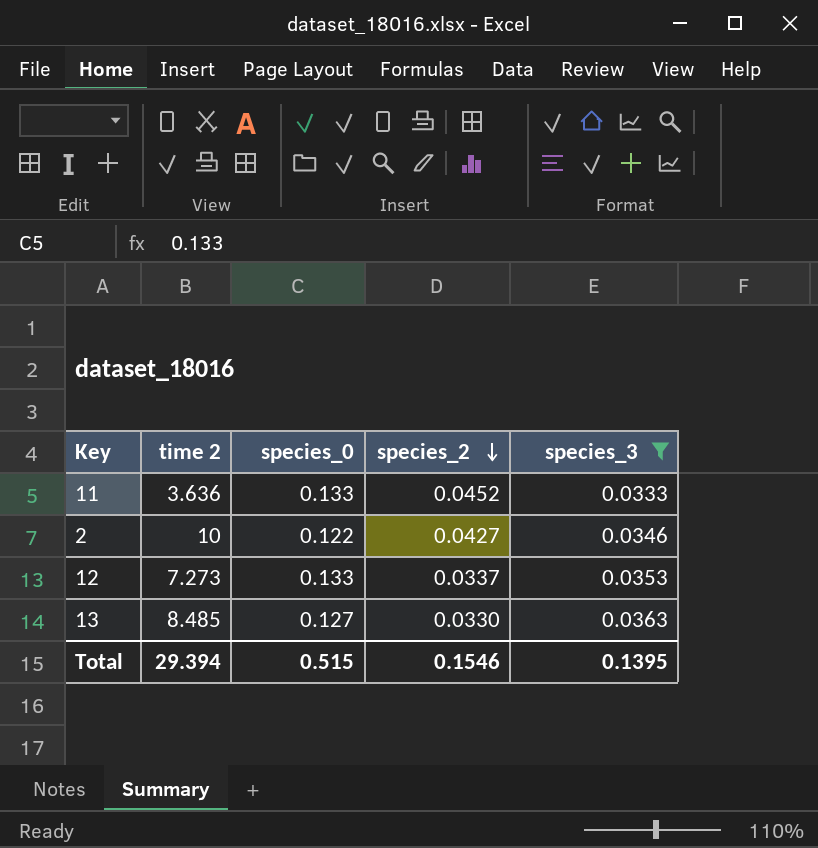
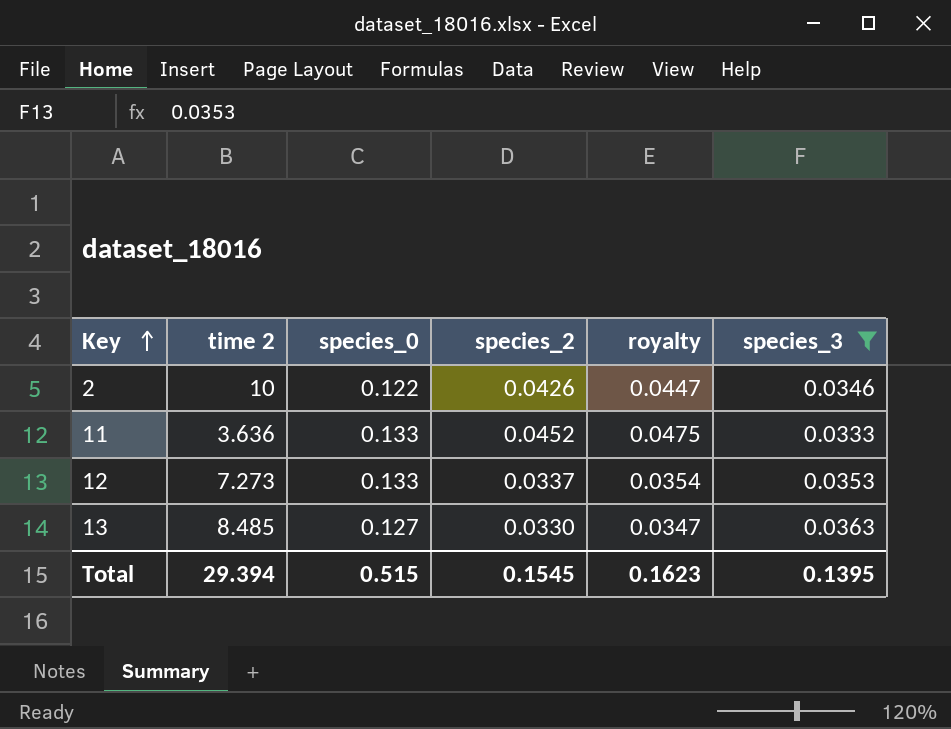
row order: species_2 descending -> Key ascending
column royalty | formula: none -> [species_2] * 1.05
2 | species_2: 0.0427 -> 0.0426
Total | species_2: 0.1546 -> 0.1545

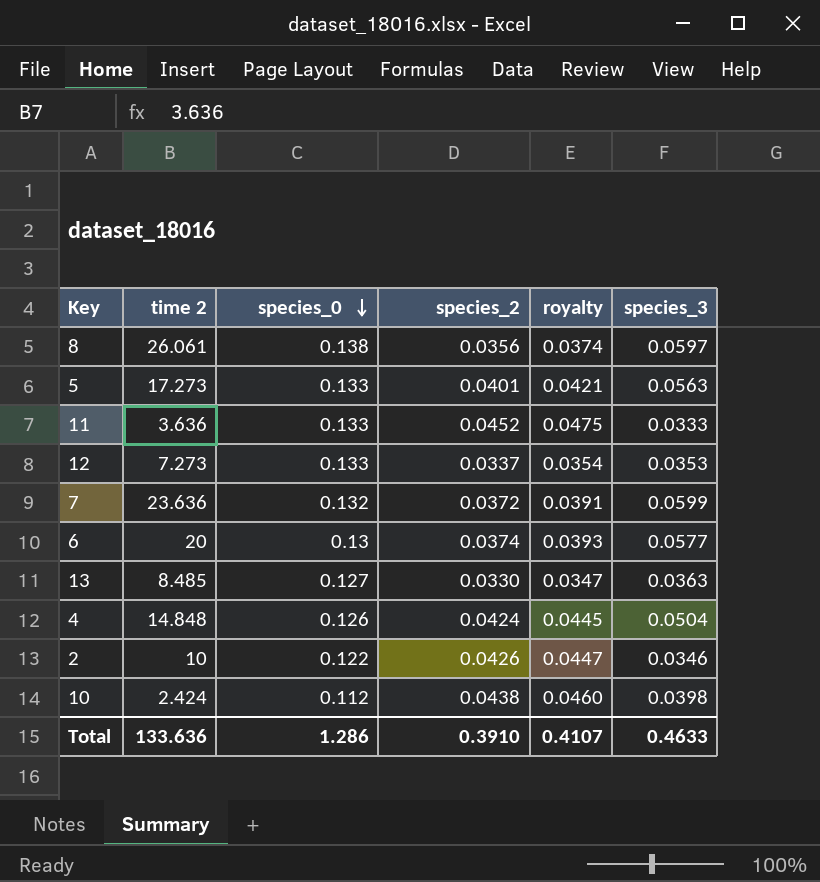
filter: species_3 <= 0.0363 -> none
row order: Key ascending -> species_0 descending
Total | time 2: 29.394 -> 133.636
Total | species_0: 0.515 -> 1.286
Total | species_2: 0.1545 -> 0.3910
Total | royalty: 0.1623 -> 0.4107
Total | species_3: 0.1395 -> 0.4633

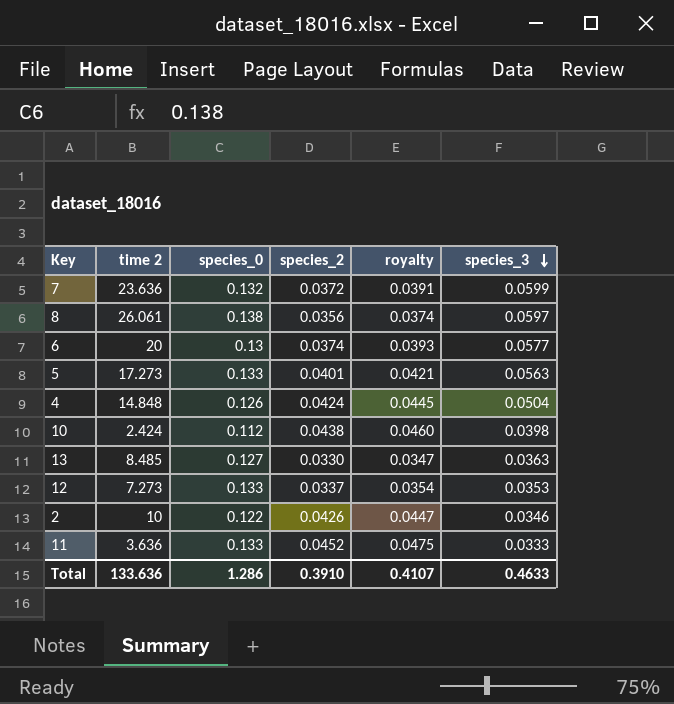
row order: species_0 descending -> species_3 descending

